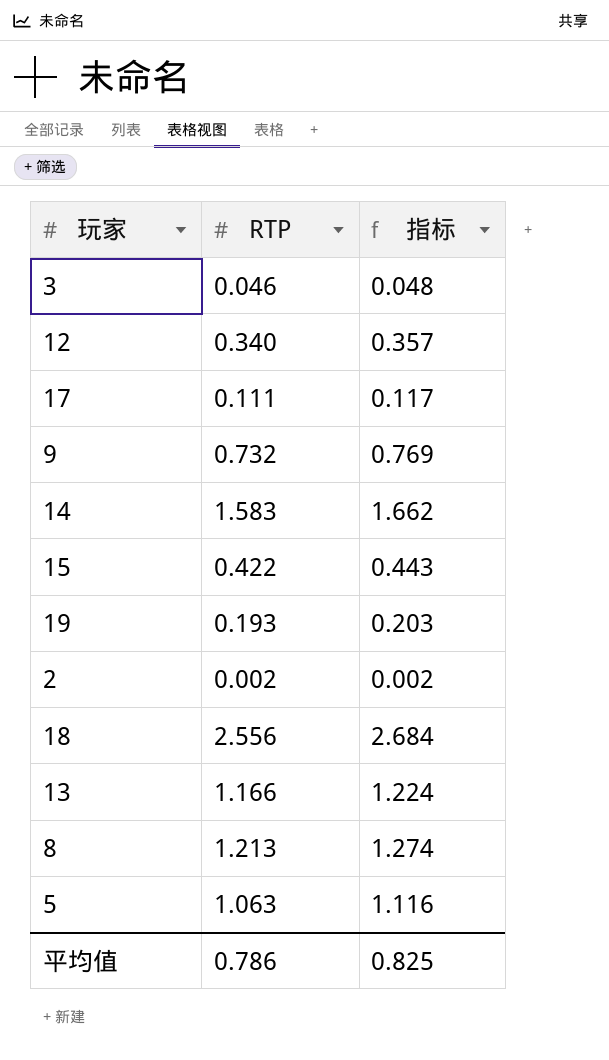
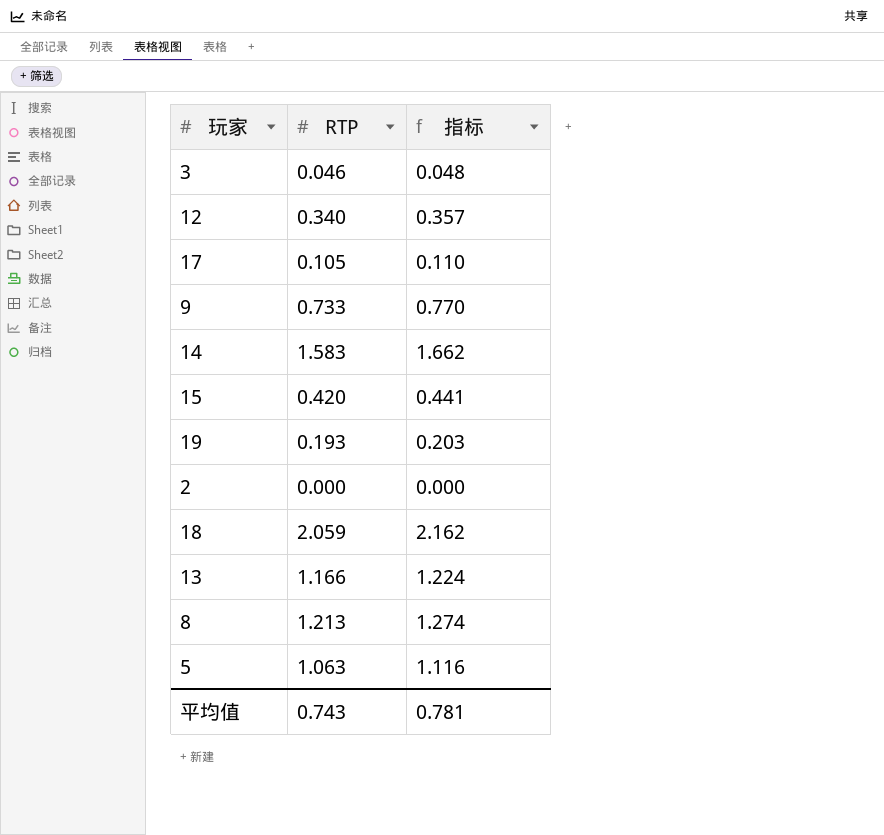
17 | RTP: 0.111 -> 0.105
17 | 指标: 0.117 -> 0.110
9 | RTP: 0.732 -> 0.733
9 | 指标: 0.769 -> 0.770
15 | RTP: 0.422 -> 0.420
15 | 指标: 0.443 -> 0.441
2 | RTP: 0.002 -> 0.000
2 | 指标: 0.002 -> 0.000
18 | RTP: 2.556 -> 2.059
18 | 指标: 2.684 -> 2.162
平均值 | RTP: 0.786 -> 0.743
平均值 | 指标: 0.825 -> 0.781

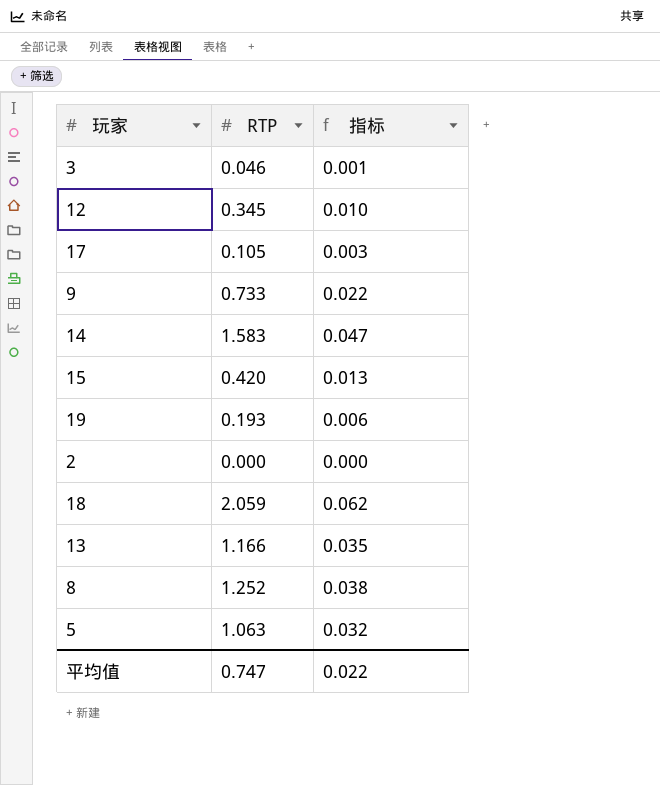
column 指标 | formula: [RTP] * 1.05 -> [RTP] * 0.03
12 | RTP: 0.340 -> 0.345
8 | RTP: 1.213 -> 1.252
平均值 | RTP: 0.743 -> 0.747
平均值 | 指标: 0.781 -> 0.022

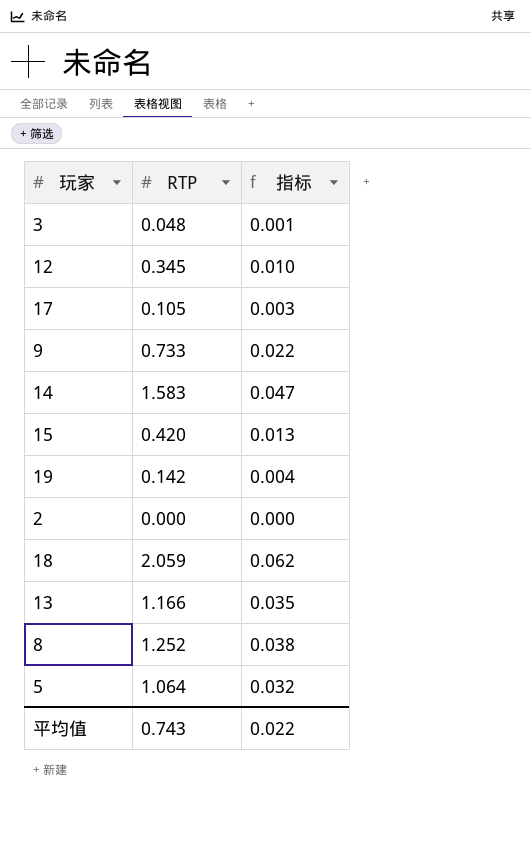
3 | RTP: 0.046 -> 0.048
19 | RTP: 0.193 -> 0.142
19 | 指标: 0.006 -> 0.004
5 | RTP: 1.063 -> 1.064
平均值 | RTP: 0.747 -> 0.743

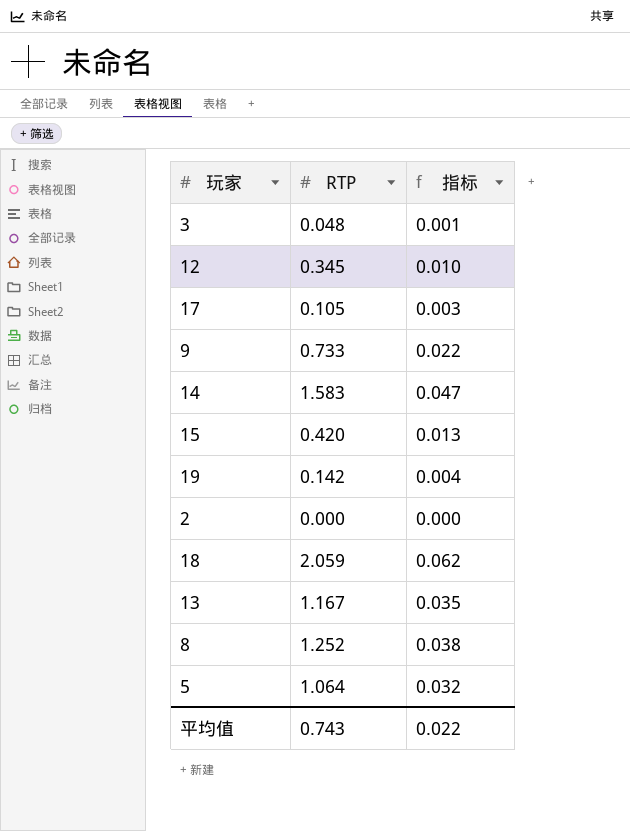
13 | RTP: 1.166 -> 1.167

